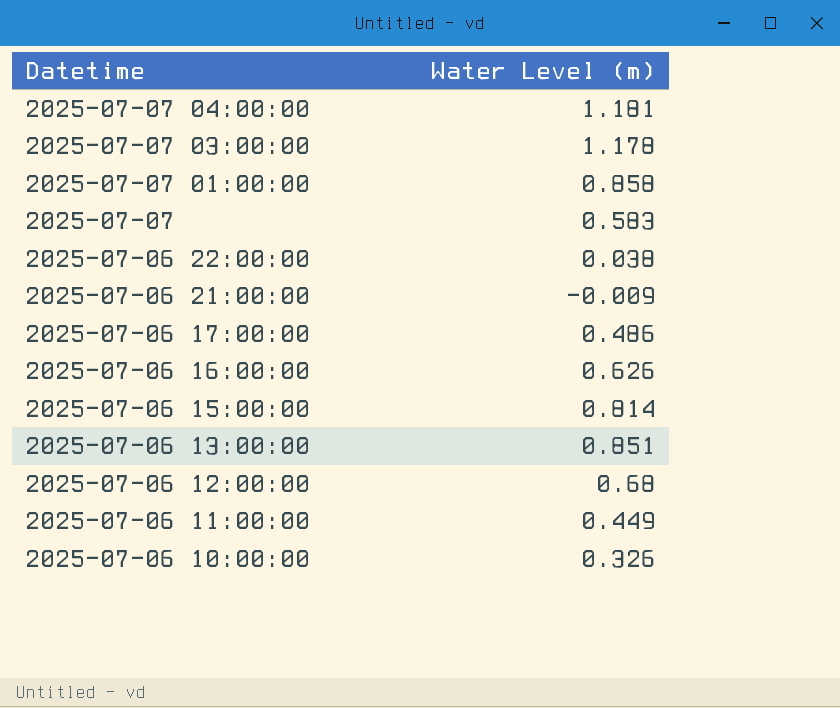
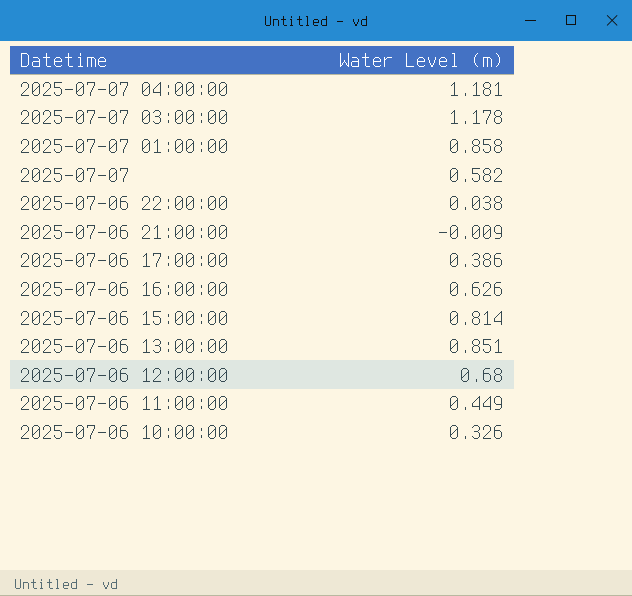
2025-07-07 | Water Level (m): 0.583 -> 0.582
2025-07-06 17:00:00 | Water Level (m): 0.486 -> 0.386

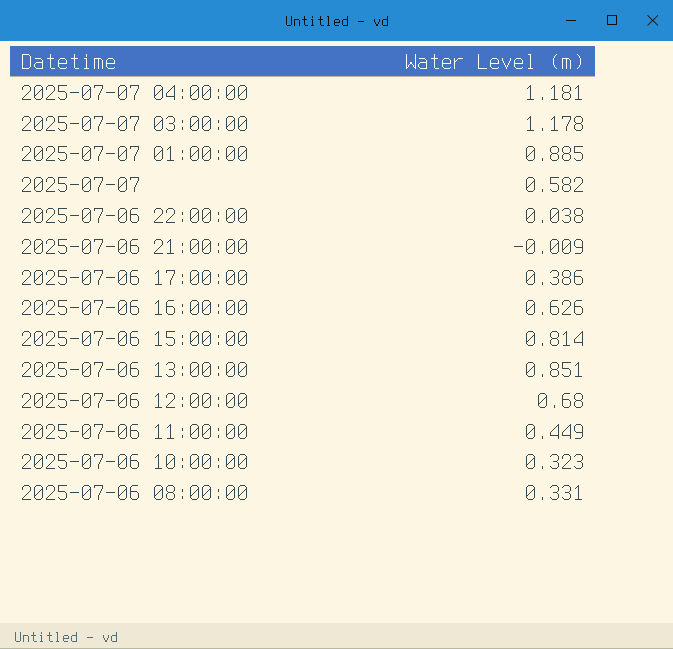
2025-07-07 01:00:00 | Water Level (m): 0.858 -> 0.885
2025-07-06 10:00:00 | Water Level (m): 0.326 -> 0.323
row 2025-07-06 08:00:00: none -> 0.331

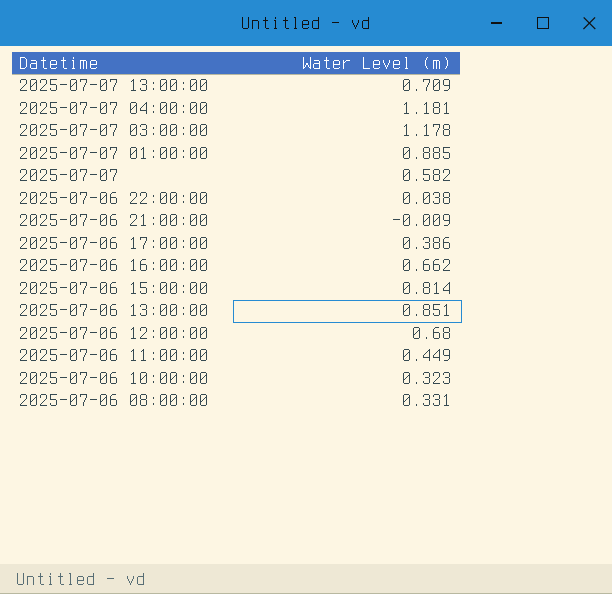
row 2025-07-07 13:00:00: none -> 0.709
2025-07-06 16:00:00 | Water Level (m): 0.626 -> 0.662

